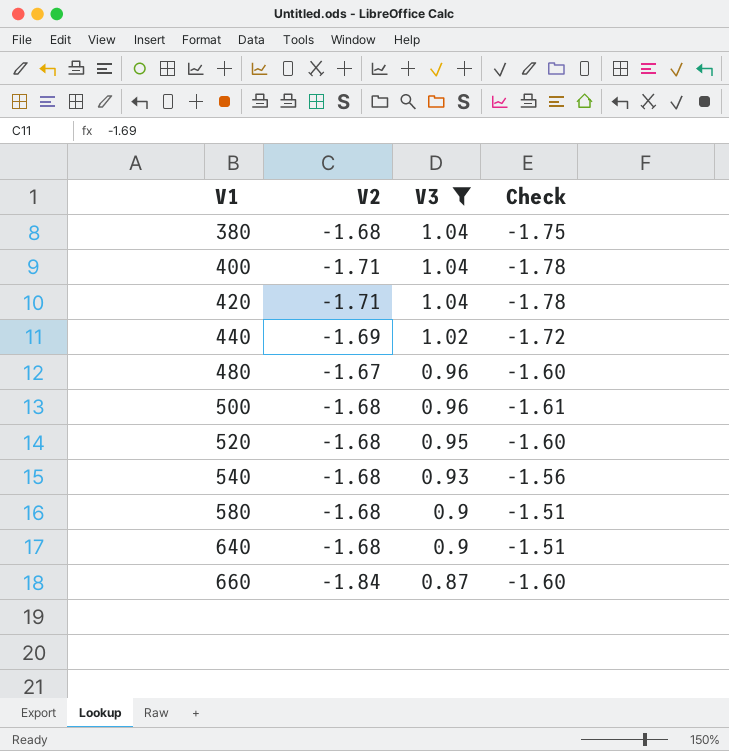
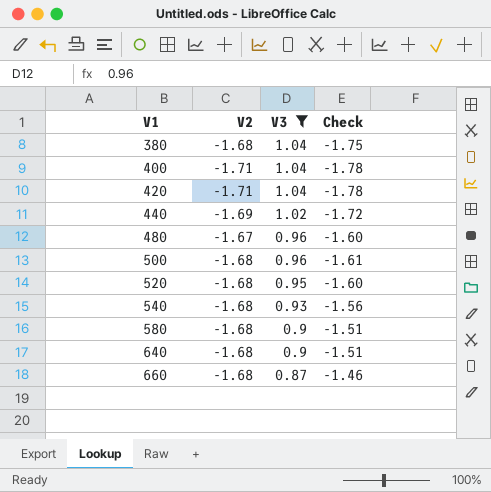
660 | V2: -1.84 -> -1.68
660 | Check: -1.60 -> -1.46

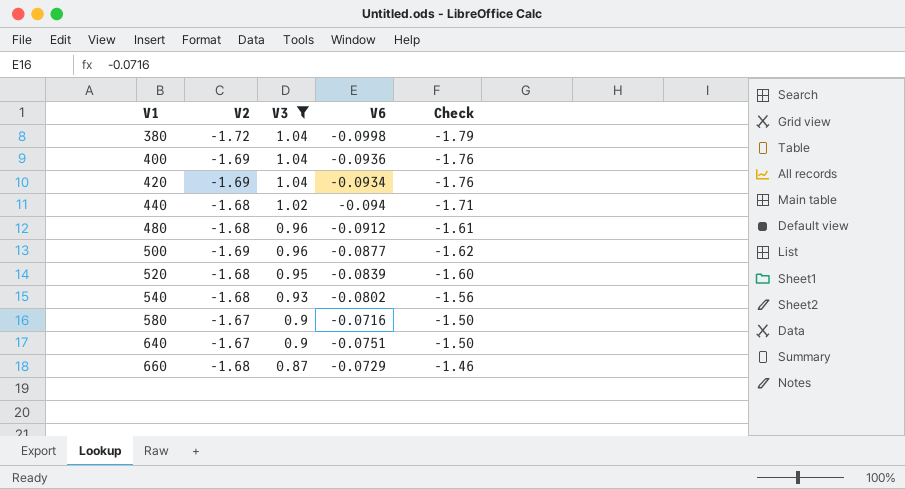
column V6 | position: none -> 4
380 | V2: -1.68 -> -1.72
380 | Check: -1.75 -> -1.79
400 | V2: -1.71 -> -1.69
400 | Check: -1.78 -> -1.76
420 | V2: -1.71 -> -1.69
420 | Check: -1.78 -> -1.76
440 | V2: -1.69 -> -1.68
440 | Check: -1.72 -> -1.71
480 | V2: -1.67 -> -1.68
480 | Check: -1.60 -> -1.61
500 | V2: -1.68 -> -1.69
500 | Check: -1.61 -> -1.62
580 | V2: -1.68 -> -1.67
580 | Check: -1.51 -> -1.50
640 | V2: -1.68 -> -1.67
640 | Check: -1.51 -> -1.50

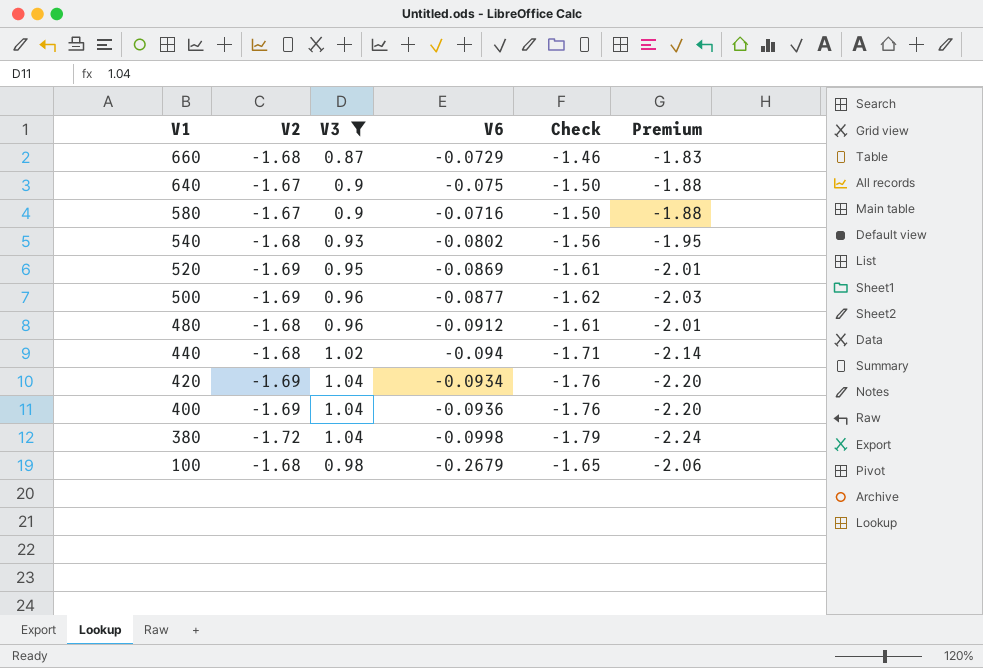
row order: V1 ascending -> V1 descending
column Premium | formula: none -> [Check] * 1.25
640 | V6: -0.0751 -> -0.075
520 | V2: -1.68 -> -1.69
520 | V6: -0.0839 -> -0.0869
520 | Check: -1.60 -> -1.61
row 100: none -> -1.68 | 0.98 | -0.2679 | -1.65 | -2.06

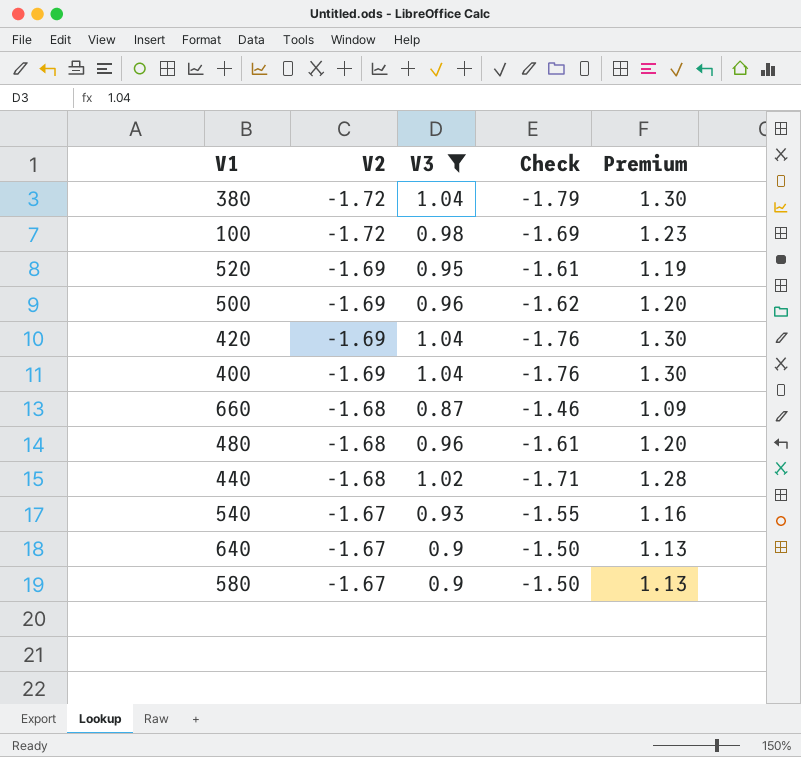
row order: V1 descending -> V2 ascending
column V6 | position: 4 -> none
column Premium | formula: [Check] * 1.25 -> [V3] * 1.25
100 | V2: -1.68 -> -1.72
100 | Check: -1.65 -> -1.69
540 | V2: -1.68 -> -1.67
540 | Check: -1.56 -> -1.55

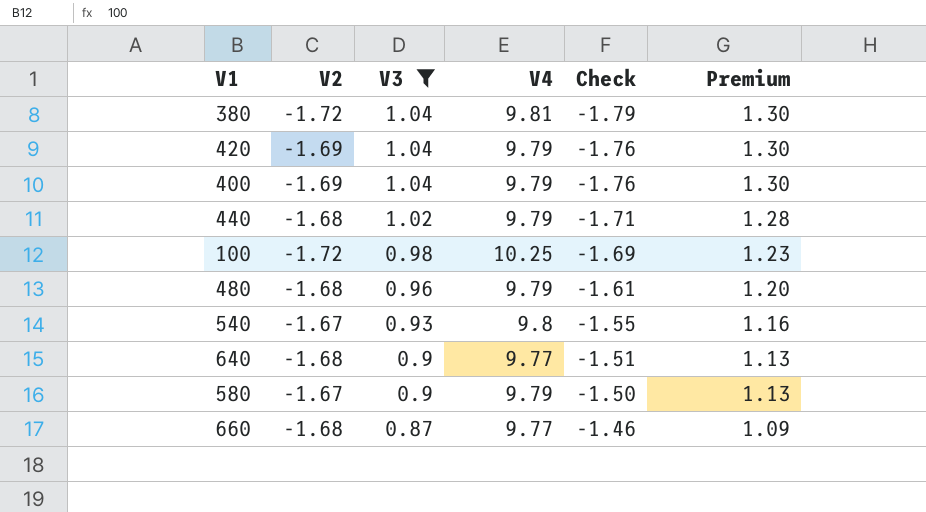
row order: V2 ascending -> V3 descending
column V4 | position: none -> 4
row 520: -1.69 | 0.95 | -1.61 | 1.19 -> none
row 500: -1.69 | 0.96 | -1.62 | 1.20 -> none
640 | V2: -1.67 -> -1.68
640 | Check: -1.50 -> -1.51

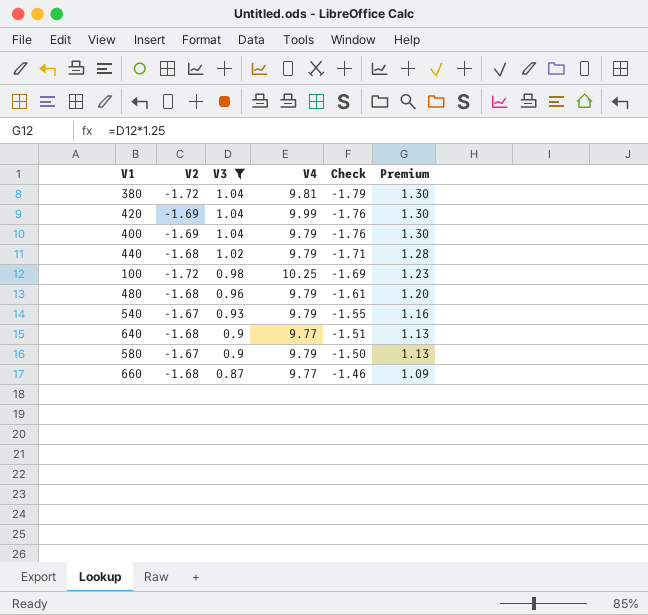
420 | V4: 9.79 -> 9.99
540 | V4: 9.8 -> 9.79

